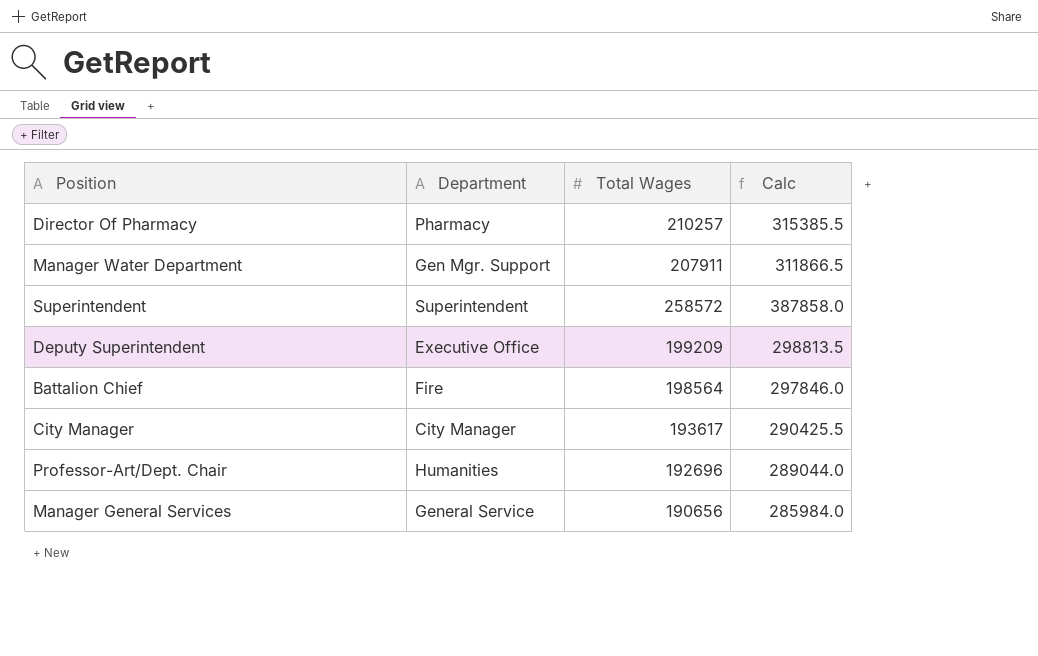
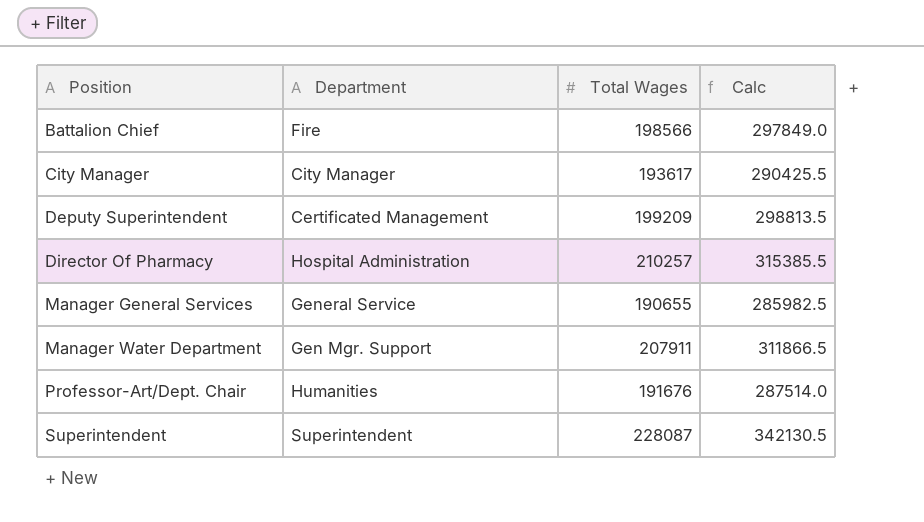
row order: none -> Position ascending
Battalion Chief | Total Wages: 198564 -> 198566
Battalion Chief | Calc: 297846.0 -> 297849.0
Deputy Superintendent | Department: Executive Office -> Certificated Management
Director Of Pharmacy | Department: Pharmacy -> Hospital Administration
Manager General Services | Total Wages: 190656 -> 190655
Manager General Services | Calc: 285984.0 -> 285982.5
Professor-Art/Dept. Chair | Total Wages: 192696 -> 191676
Professor-Art/Dept. Chair | Calc: 289044.0 -> 287514.0
Superintendent | Total Wages: 258572 -> 228087
Superintendent | Calc: 387858.0 -> 342130.5

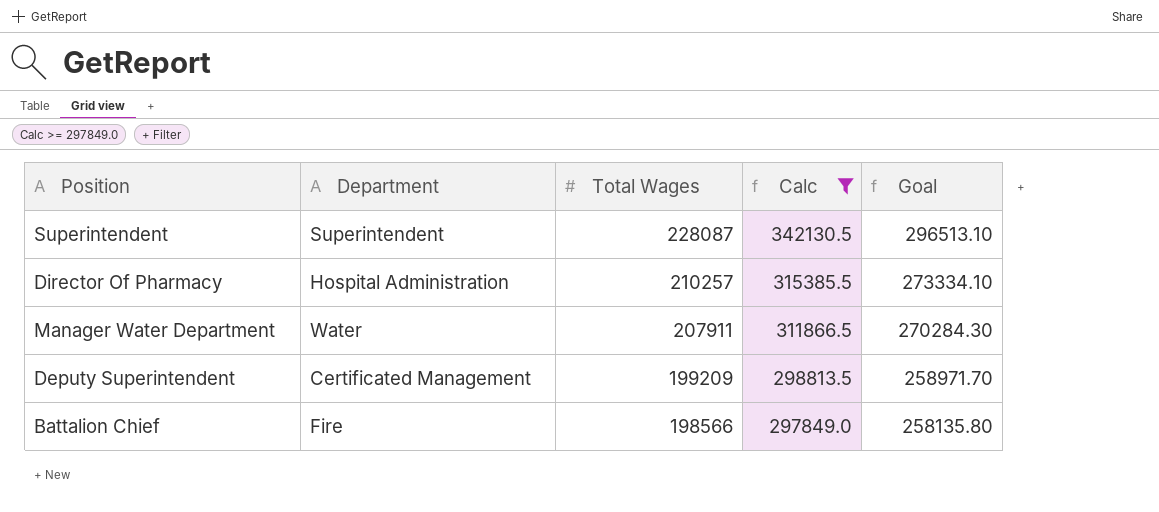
filter: none -> Calc >= 297849.0
row order: Position ascending -> Total Wages descending
column Goal | formula: none -> [Total Wages] * 1.3
Manager Water Department | Department: Gen Mgr. Support -> Water

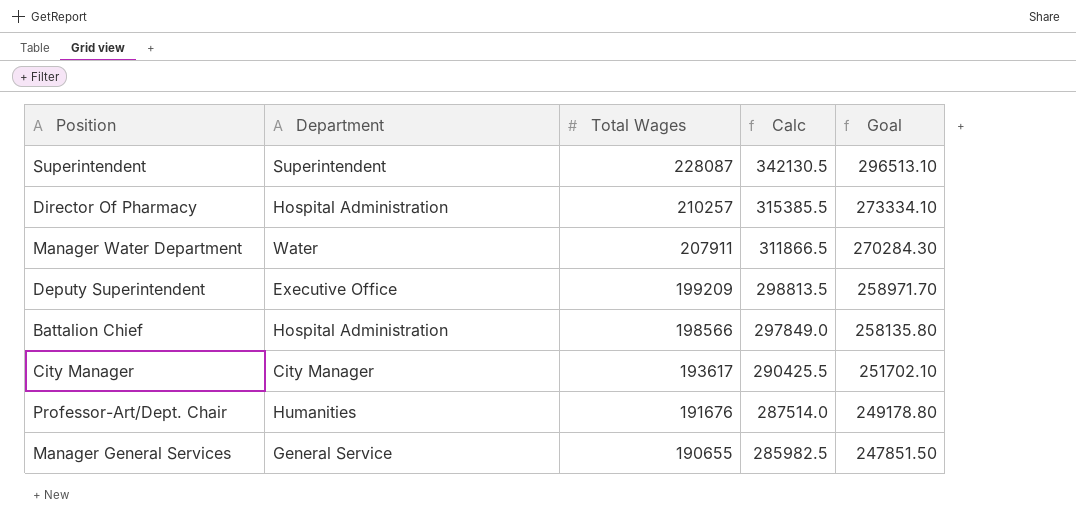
filter: Calc >= 297849.0 -> none
Deputy Superintendent | Department: Certificated Management -> Executive Office
Battalion Chief | Department: Fire -> Hospital Administration

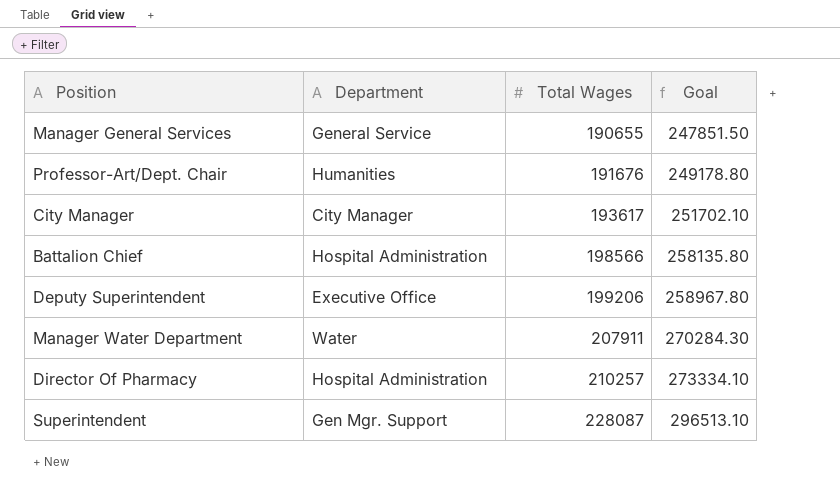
row order: Total Wages descending -> Total Wages ascending
column Calc | formula: [Total Wages] * 1.5 -> none
Deputy Superintendent | Total Wages: 199209 -> 199206
Deputy Superintendent | Goal: 258971.70 -> 258967.80
Superintendent | Department: Superintendent -> Gen Mgr. Support

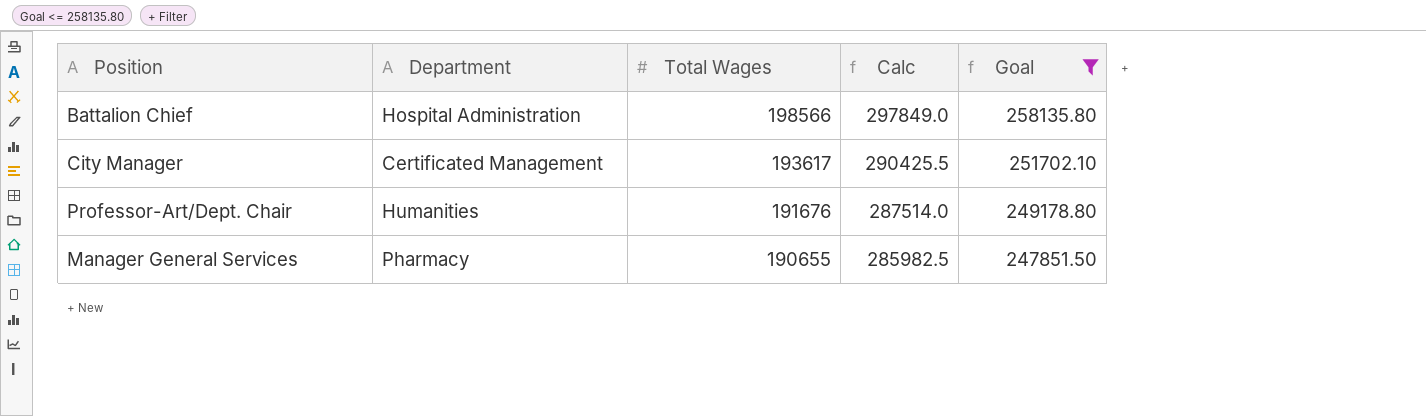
filter: none -> Goal <= 258135.80
row order: Total Wages ascending -> Total Wages descending
column Calc | formula: none -> [Total Wages] * 1.5
City Manager | Department: City Manager -> Certificated Management
Manager General Services | Department: General Service -> Pharmacy

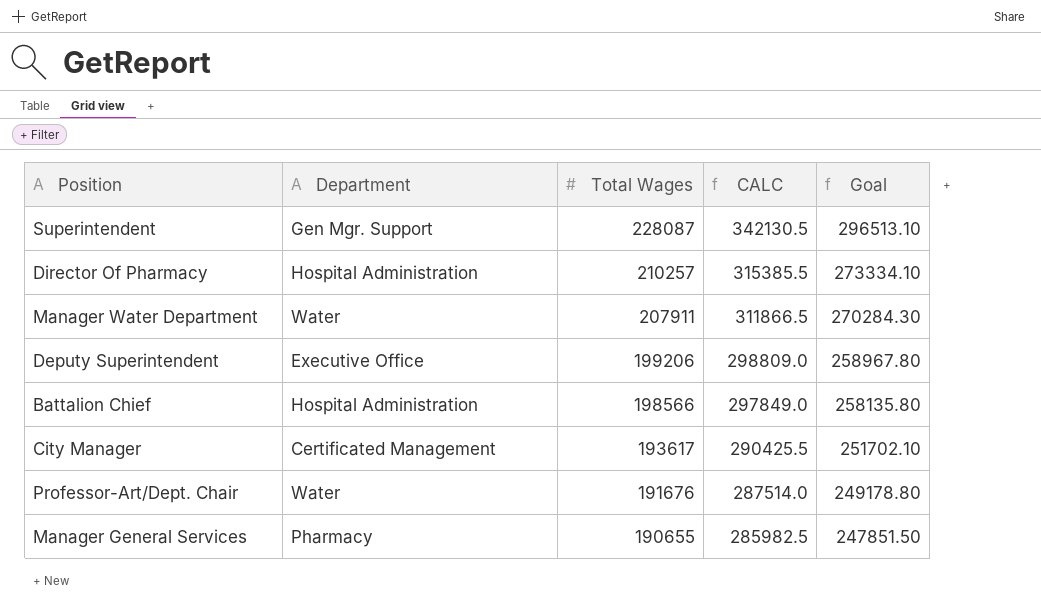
filter: Goal <= 258135.80 -> none
column name: Calc -> CALC
Professor-Art/Dept. Chair | Department: Humanities -> Water

